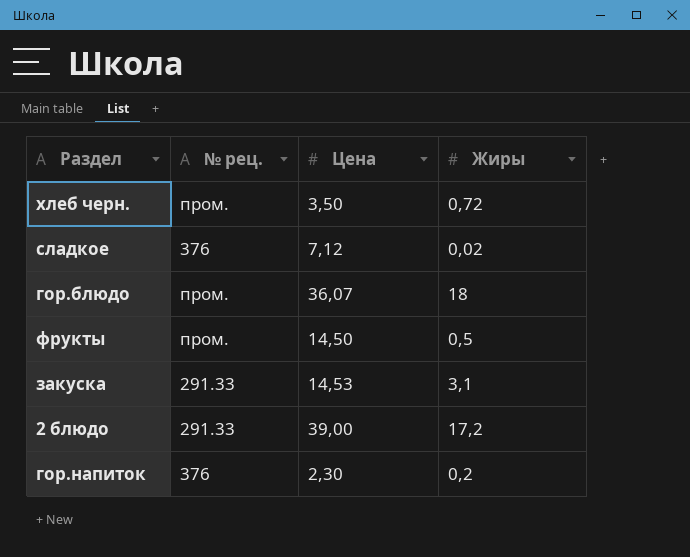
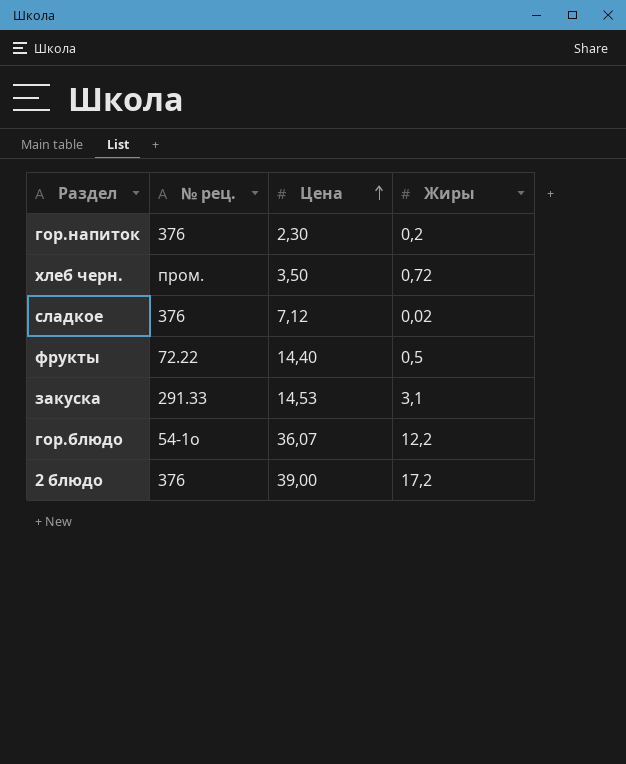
row order: none -> Цена ascending
фрукты | № рец.: пром. -> 72.22
фрукты | Цена: 14,50 -> 14,40
гор.блюдо | № рец.: пром. -> 54-1о
гор.блюдо | Жиры: 18 -> 12,2
2 блюдо | № рец.: 291.33 -> 376

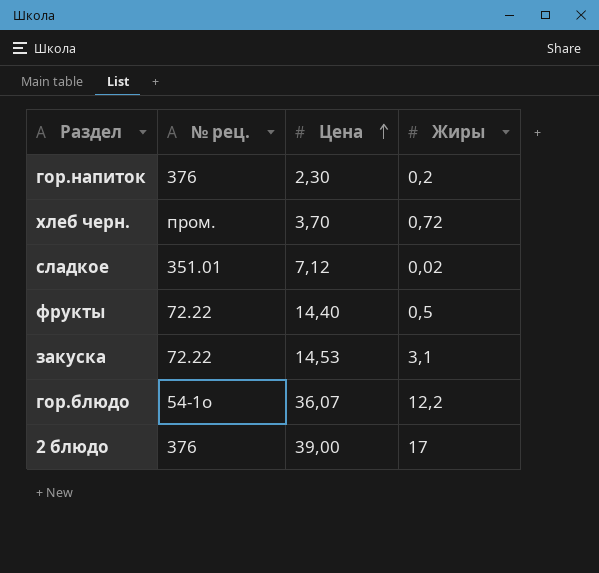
хлеб черн. | Цена: 3,50 -> 3,70
сладкое | № рец.: 376 -> 351.01
закуска | № рец.: 291.33 -> 72.22
2 блюдо | Жиры: 17,2 -> 17

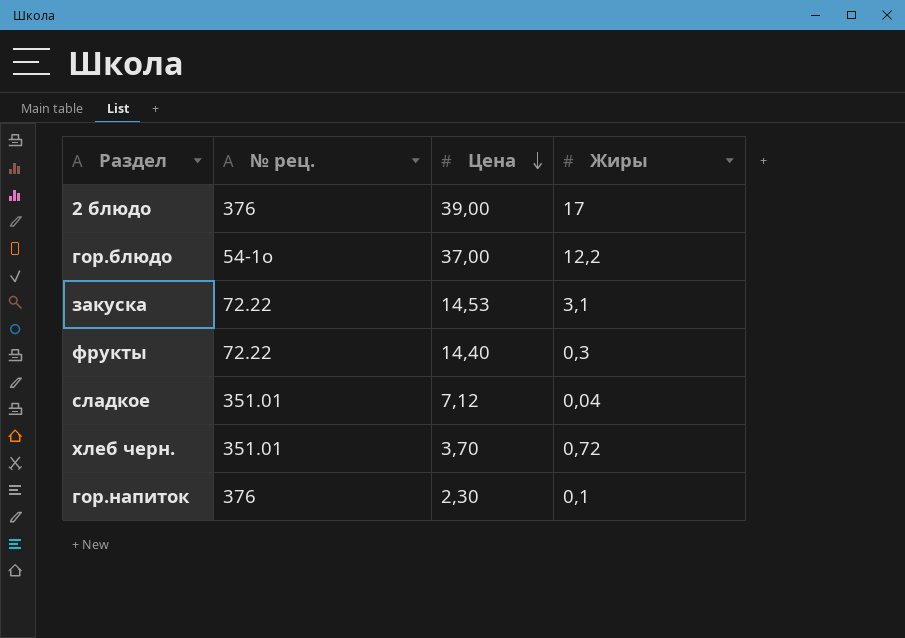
row order: Цена ascending -> Цена descending
гор.блюдо | Цена: 36,07 -> 37,00
фрукты | Жиры: 0,5 -> 0,3
сладкое | Жиры: 0,02 -> 0,04
хлеб черн. | № рец.: пром. -> 351.01
гор.напиток | Жиры: 0,2 -> 0,1

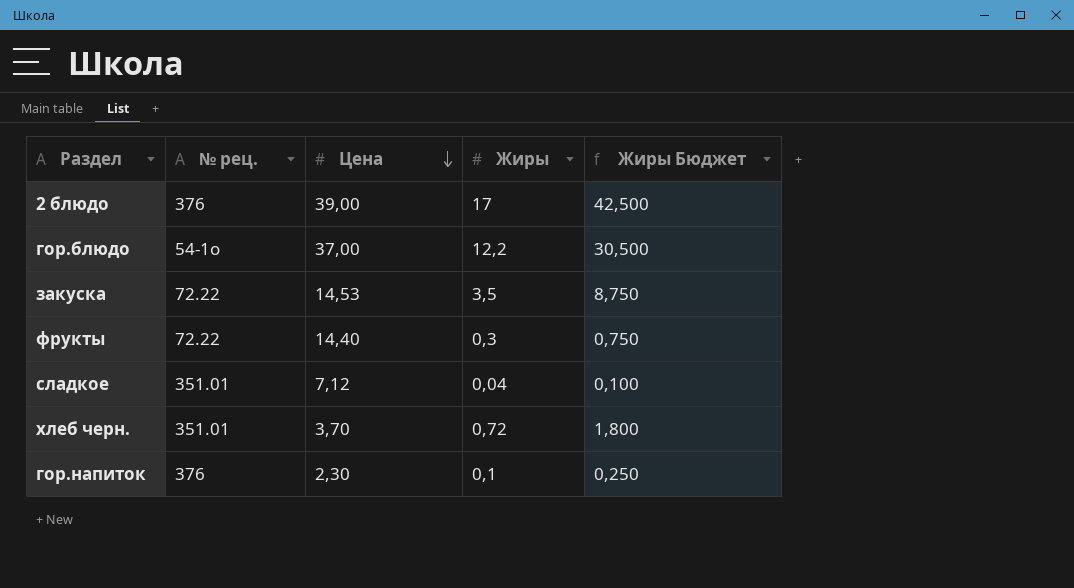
column Жиры Бюджет | formula: none -> [Жиры] * 2,5
закуска | Жиры: 3,1 -> 3,5

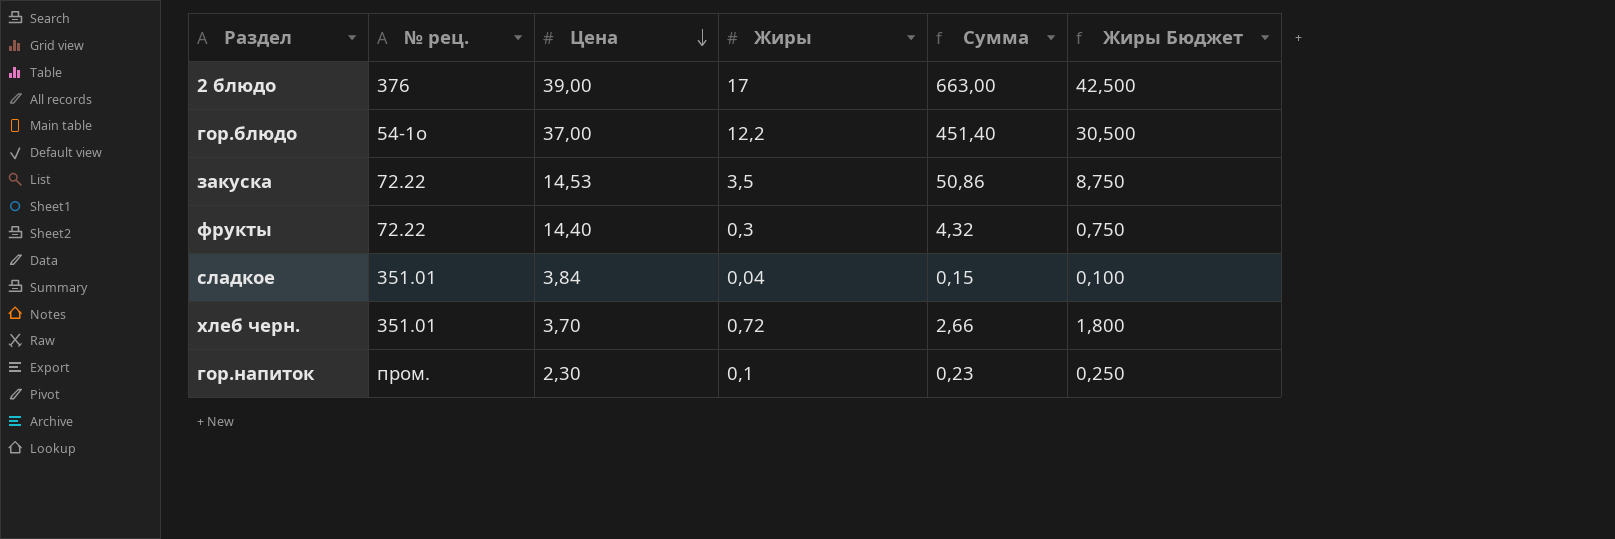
column Сумма | formula: none -> [Цена] * [Жиры]
сладкое | Цена: 7,12 -> 3,84
гор.напиток | № рец.: 376 -> пром.

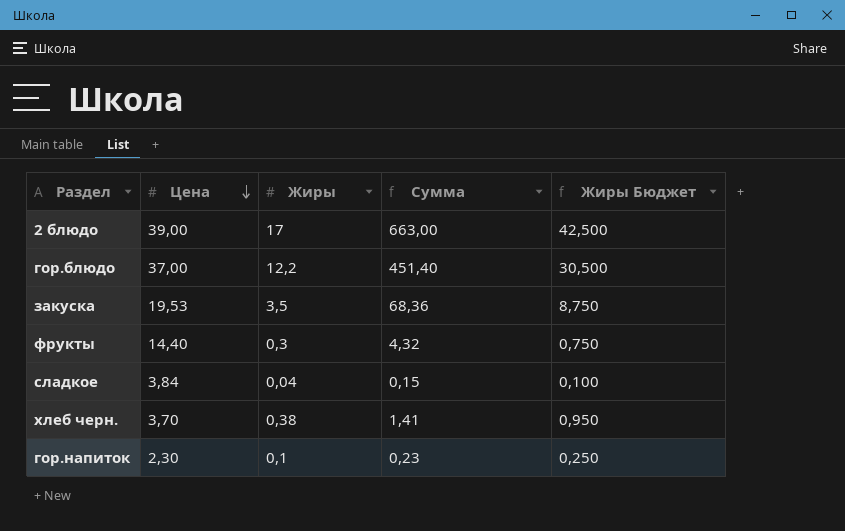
column № рец. | position: 2 -> none
закуска | Цена: 14,53 -> 19,53
закуска | Сумма: 50,86 -> 68,36
хлеб черн. | Жиры: 0,72 -> 0,38
хлеб черн. | Сумма: 2,66 -> 1,41
хлеб черн. | Жиры Бюджет: 1,800 -> 0,950

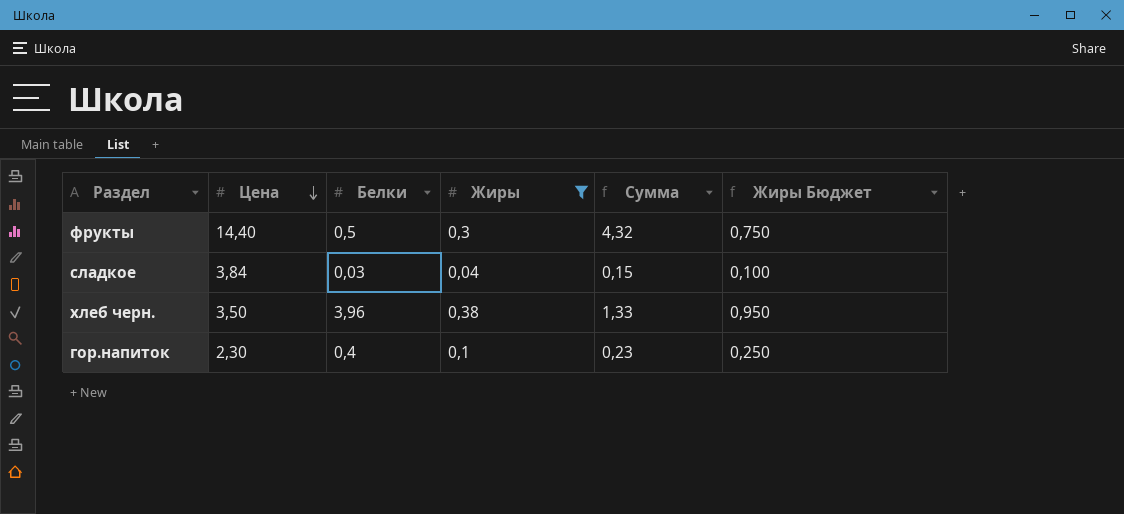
filter: none -> Жиры <= 0,38
column Белки | position: none -> 3
хлеб черн. | Цена: 3,70 -> 3,50
хлеб черн. | Сумма: 1,41 -> 1,33

